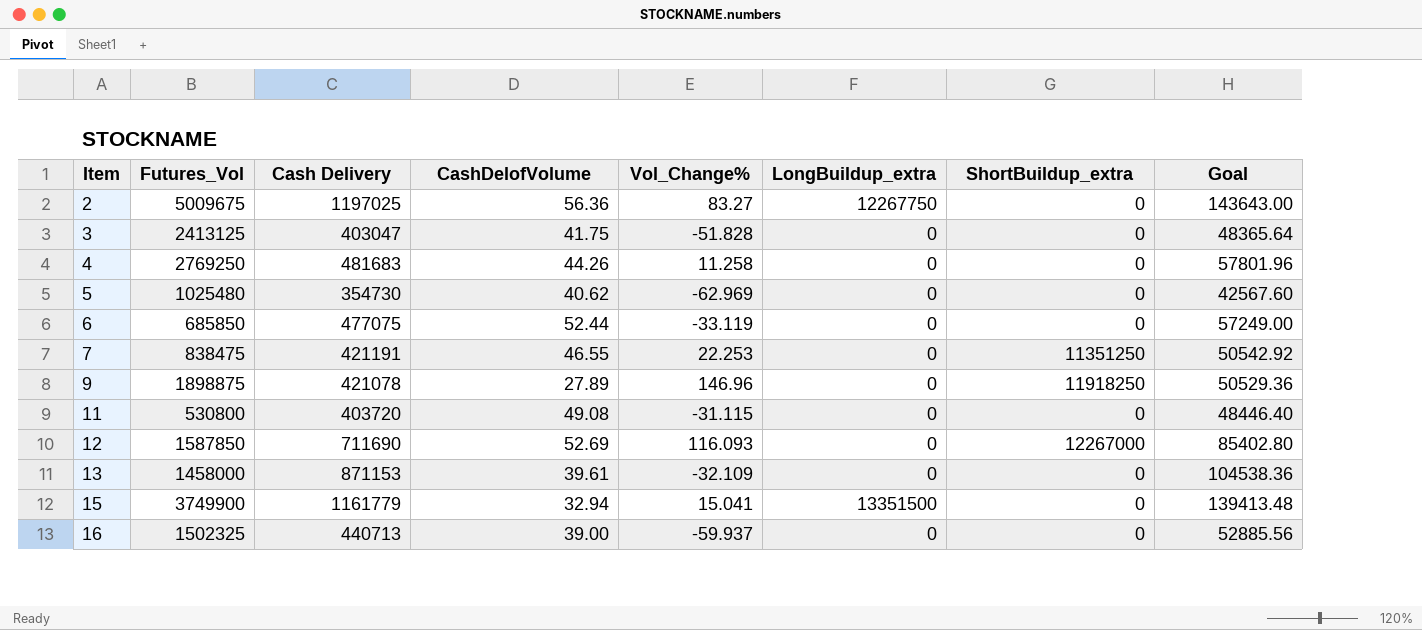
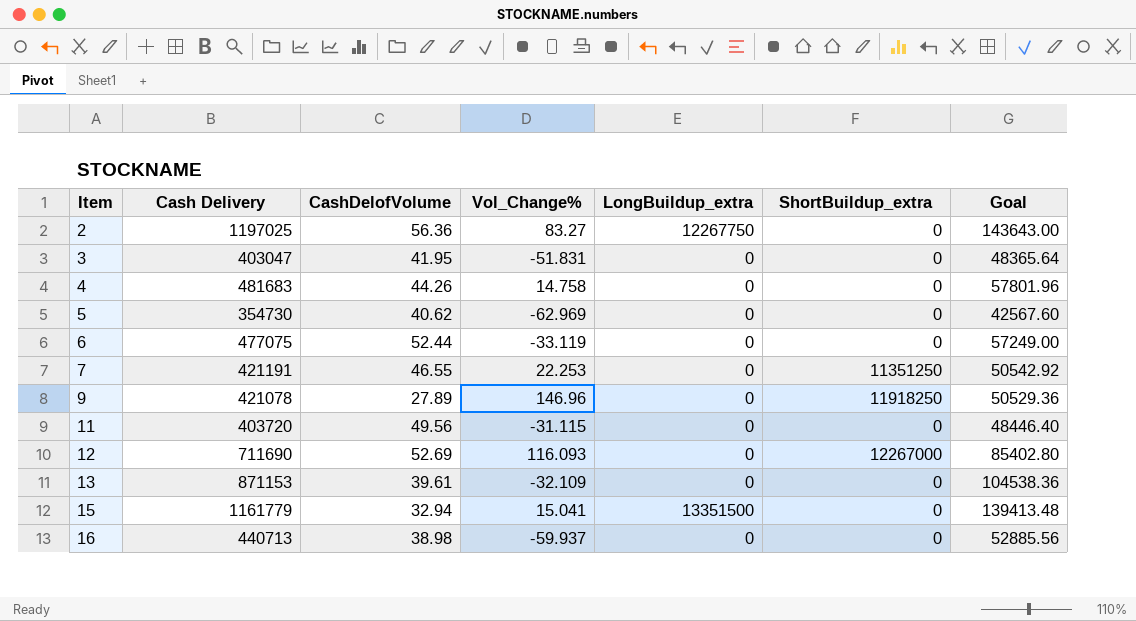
column Futures_Vol | position: 2 -> none
3 | CashDelofVolume: 41.75 -> 41.95
3 | Vol_Change%: -51.828 -> -51.831
4 | Vol_Change%: 11.258 -> 14.758
11 | CashDelofVolume: 49.08 -> 49.56
16 | CashDelofVolume: 39.00 -> 38.98

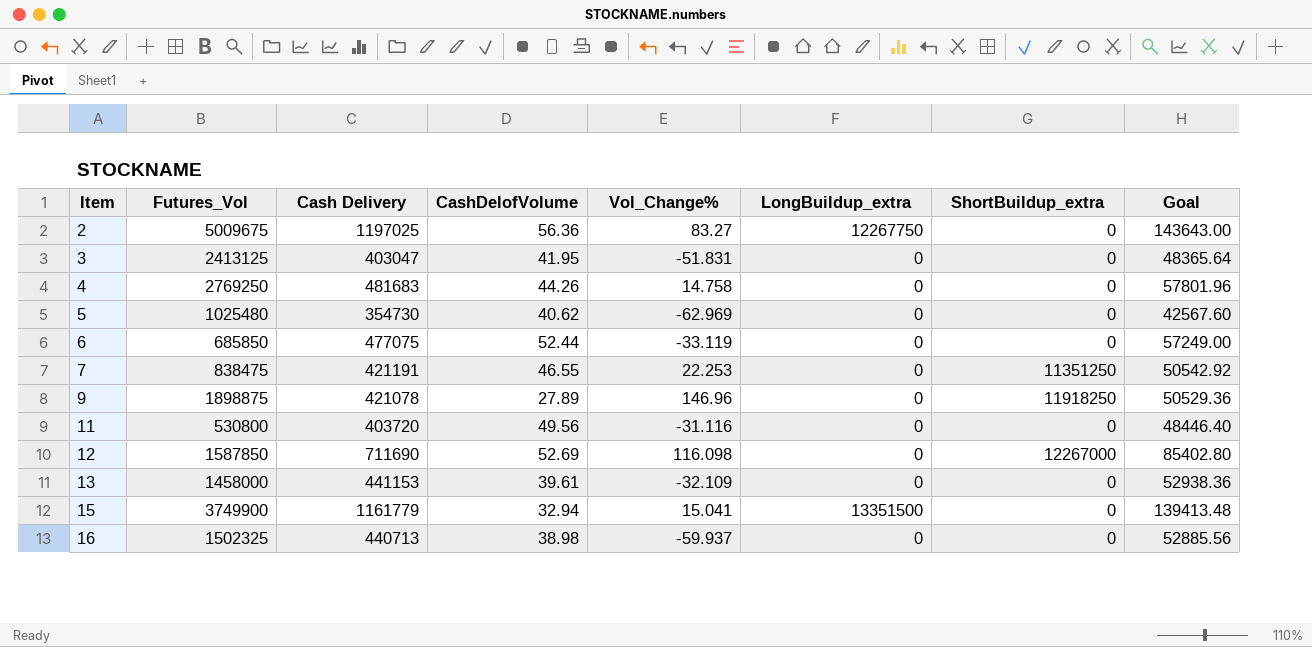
column Futures_Vol | position: none -> 2
11 | Vol_Change%: -31.115 -> -31.116
12 | Vol_Change%: 116.093 -> 116.098
13 | Cash Delivery: 871153 -> 441153
13 | Goal: 104538.36 -> 52938.36

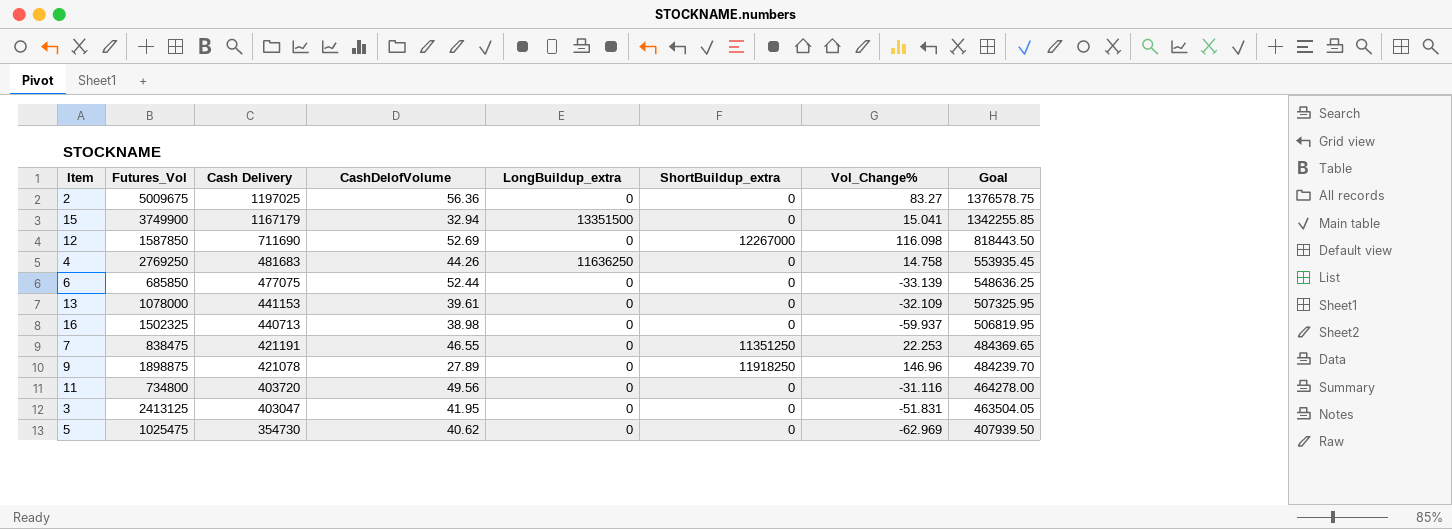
row order: Item ascending -> Cash Delivery descending
column Vol_Change% | position: 5 -> 7
column Goal | formula: [Cash Delivery] * 0.12 -> [Cash Delivery] * 1.15
2 | LongBuildup_extra: 12267750 -> 0
15 | Cash Delivery: 1161779 -> 1167179
4 | LongBuildup_extra: 0 -> 11636250
6 | Vol_Change%: -33.119 -> -33.139
13 | Futures_Vol: 1458000 -> 1078000
11 | Futures_Vol: 530800 -> 734800
5 | Futures_Vol: 1025480 -> 1025475

